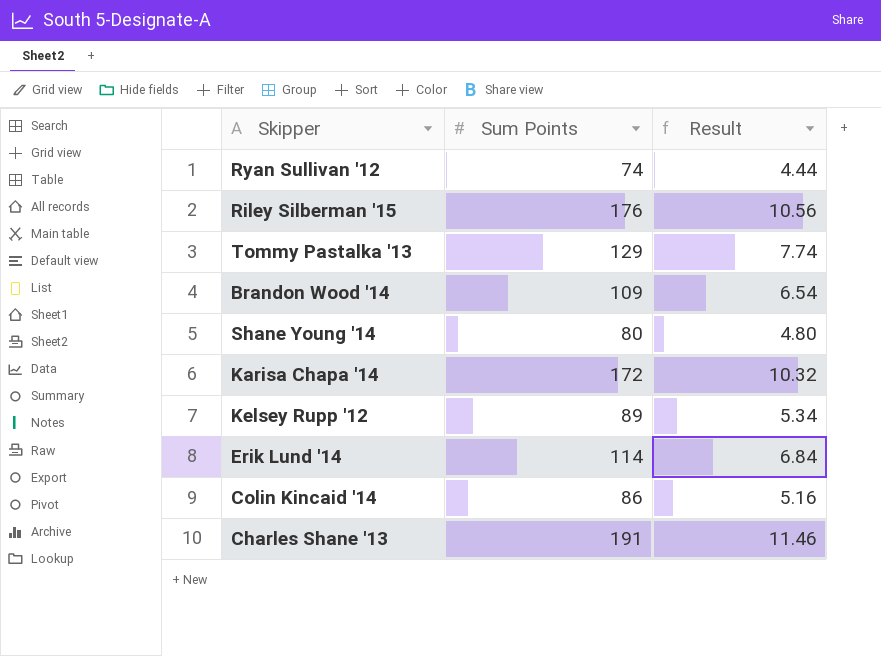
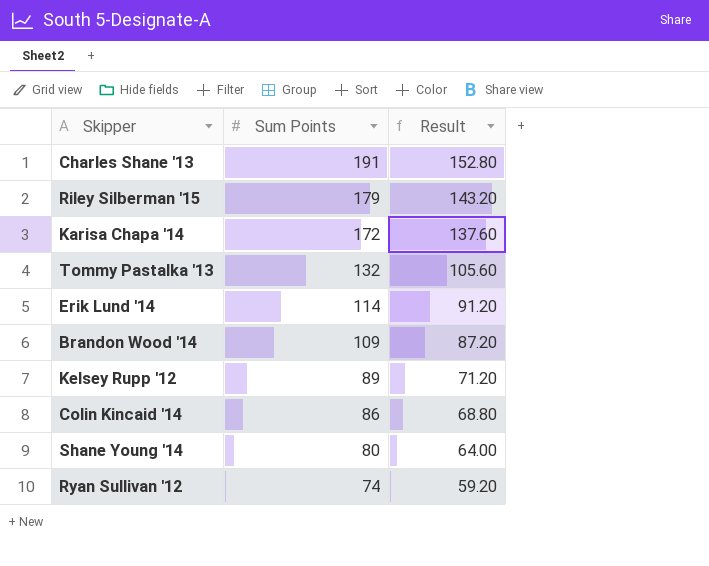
row order: none -> Sum Points descending
column Result | formula: [Sum Points] * 0.06 -> [Sum Points] * 0.8
Riley Silberman '15 | Sum Points: 176 -> 179
Tommy Pastalka '13 | Sum Points: 129 -> 132

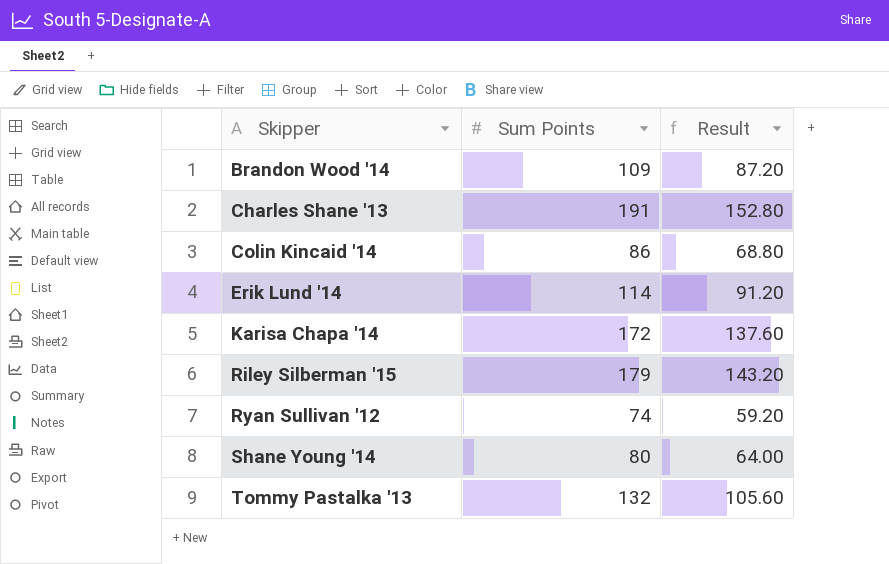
row order: Sum Points descending -> Skipper ascending
row Kelsey Rupp '12: 89 | 71.20 -> none

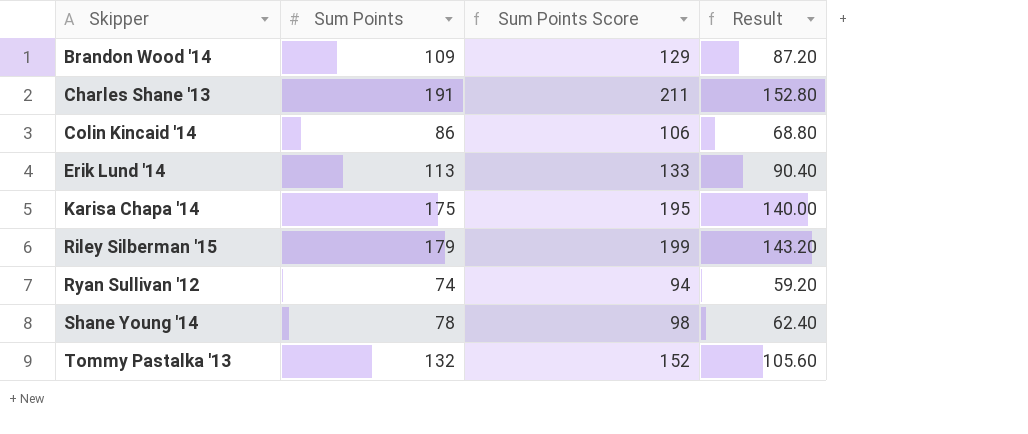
column Sum Points Score | formula: none -> [Sum Points] + 20
Erik Lund '14 | Sum Points: 114 -> 113
Erik Lund '14 | Result: 91.20 -> 90.40
Karisa Chapa '14 | Sum Points: 172 -> 175
Karisa Chapa '14 | Result: 137.60 -> 140.00
Shane Young '14 | Sum Points: 80 -> 78
Shane Young '14 | Result: 64.00 -> 62.40

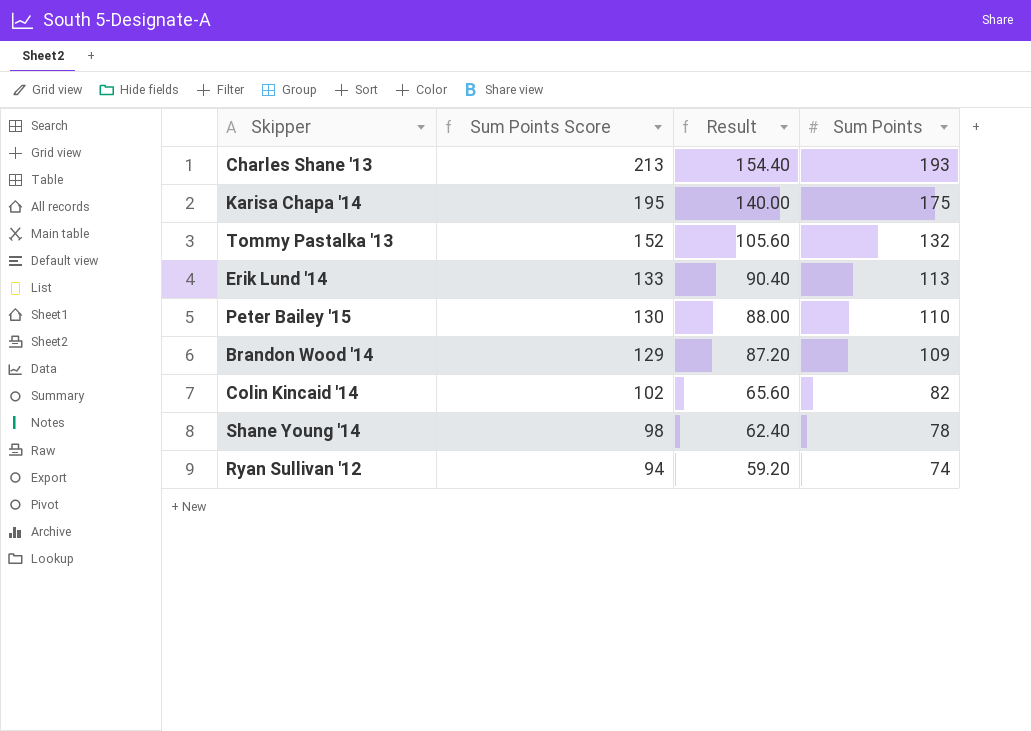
row order: Skipper ascending -> Sum Points Score descending
column Sum Points | position: 2 -> 4
row Riley Silberman '15: 179 | 199 | 143.20 -> none
Charles Shane '13 | Sum Points Score: 211 -> 213
Charles Shane '13 | Result: 152.80 -> 154.40
Charles Shane '13 | Sum Points: 191 -> 193
row Peter Bailey '15: none -> 130 | 88.00 | 110
Colin Kincaid '14 | Sum Points Score: 106 -> 102
Colin Kincaid '14 | Result: 68.80 -> 65.60
Colin Kincaid '14 | Sum Points: 86 -> 82

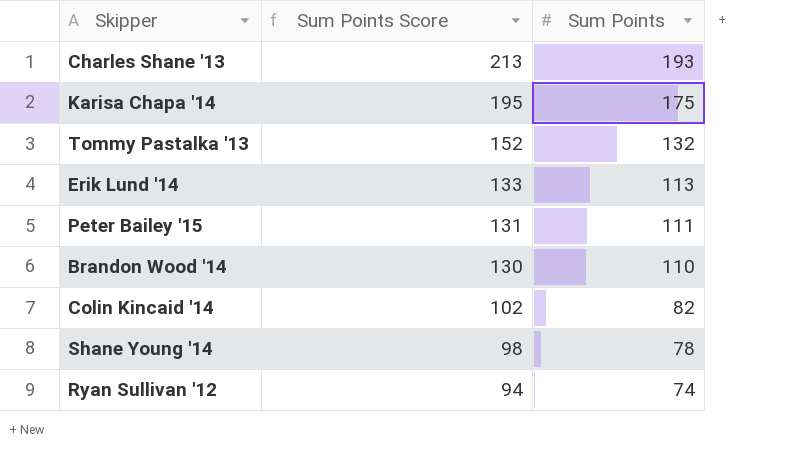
column Result | formula: [Sum Points] * 0.8 -> none
Peter Bailey '15 | Sum Points Score: 130 -> 131
Peter Bailey '15 | Sum Points: 110 -> 111
Brandon Wood '14 | Sum Points Score: 129 -> 130
Brandon Wood '14 | Sum Points: 109 -> 110

